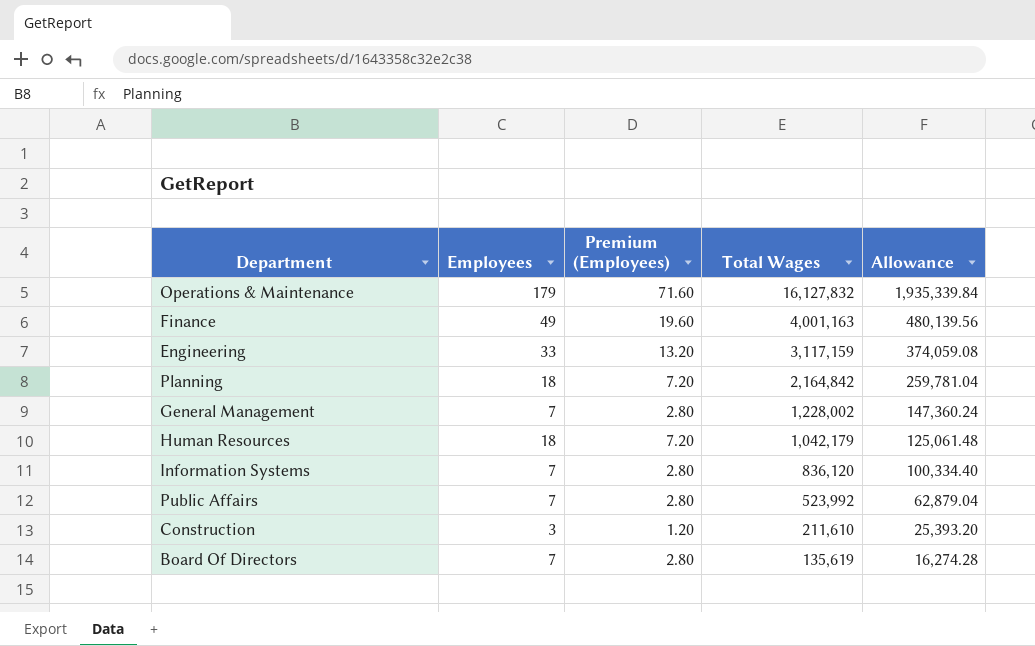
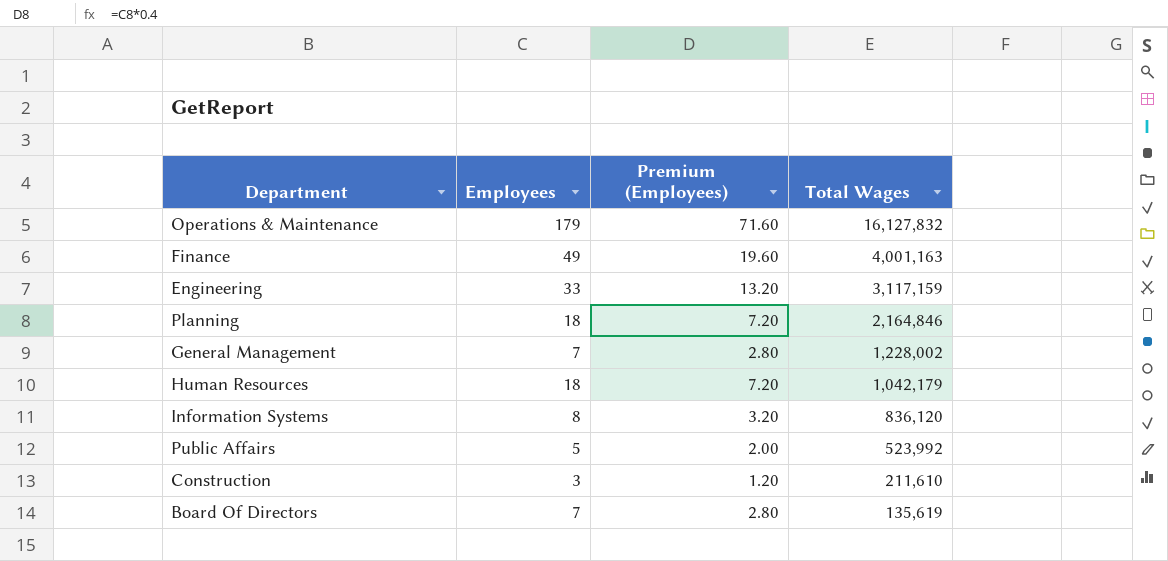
column Allowance | formula: [Total Wages] * 0.12 -> none
Planning | Total Wages: 2,164,842 -> 2,164,846
Information Systems | Employees: 7 -> 8
Information Systems | Premium (Employees): 2.80 -> 3.20
Public Affairs | Employees: 7 -> 5
Public Affairs | Premium (Employees): 2.80 -> 2.00

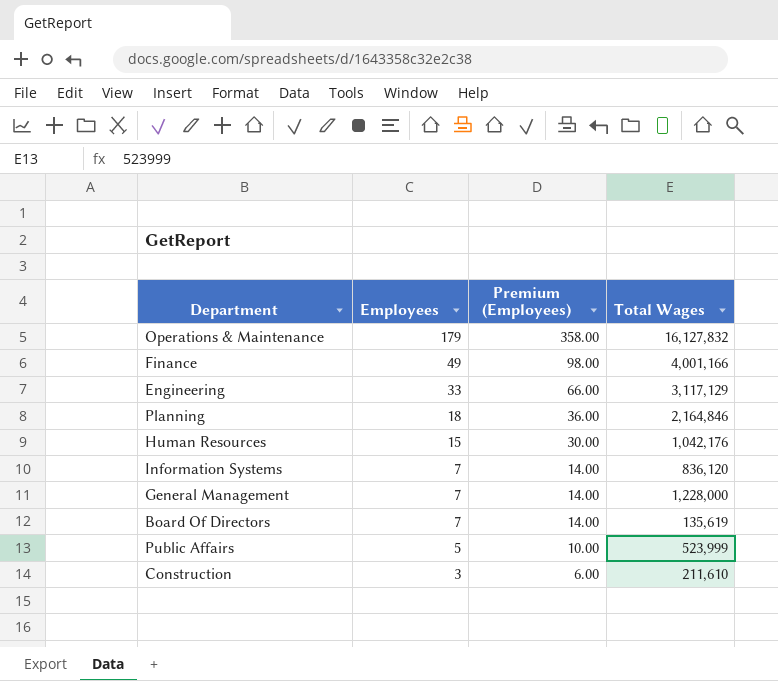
row order: Total Wages descending -> Employees descending
column Premium (Employees) | formula: [Employees] * 0.4 -> [Employees] * 2
Finance | Total Wages: 4,001,163 -> 4,001,166
Engineering | Total Wages: 3,117,159 -> 3,117,129
Human Resources | Employees: 18 -> 15
Human Resources | Total Wages: 1,042,179 -> 1,042,176
Information Systems | Employees: 8 -> 7
General Management | Total Wages: 1,228,002 -> 1,228,000
Public Affairs | Total Wages: 523,992 -> 523,999

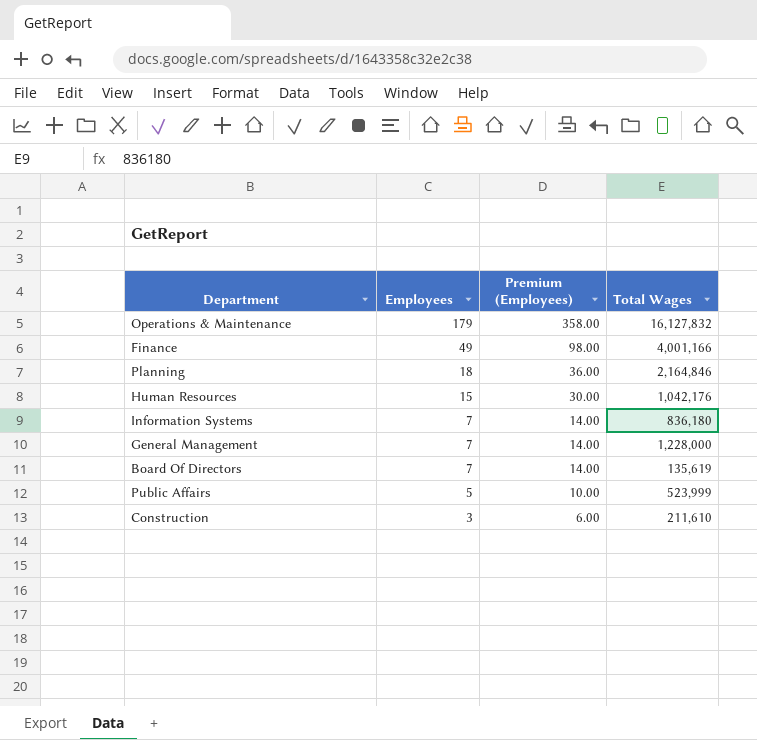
row Engineering: 33 | 66.00 | 3,117,129 -> none
Information Systems | Total Wages: 836,120 -> 836,180

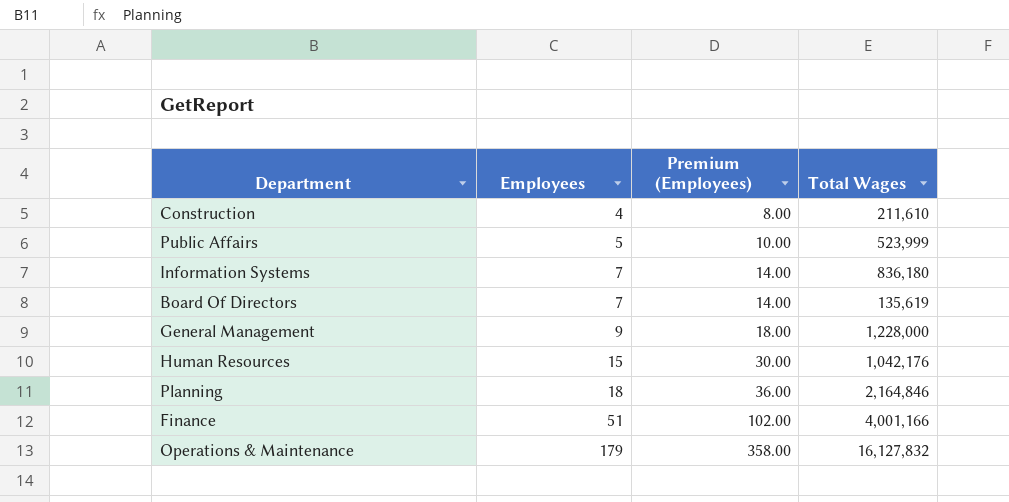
row order: Employees descending -> Employees ascending
Construction | Employees: 3 -> 4
Construction | Premium (Employees): 6.00 -> 8.00
General Management | Employees: 7 -> 9
General Management | Premium (Employees): 14.00 -> 18.00
Finance | Employees: 49 -> 51
Finance | Premium (Employees): 98.00 -> 102.00

